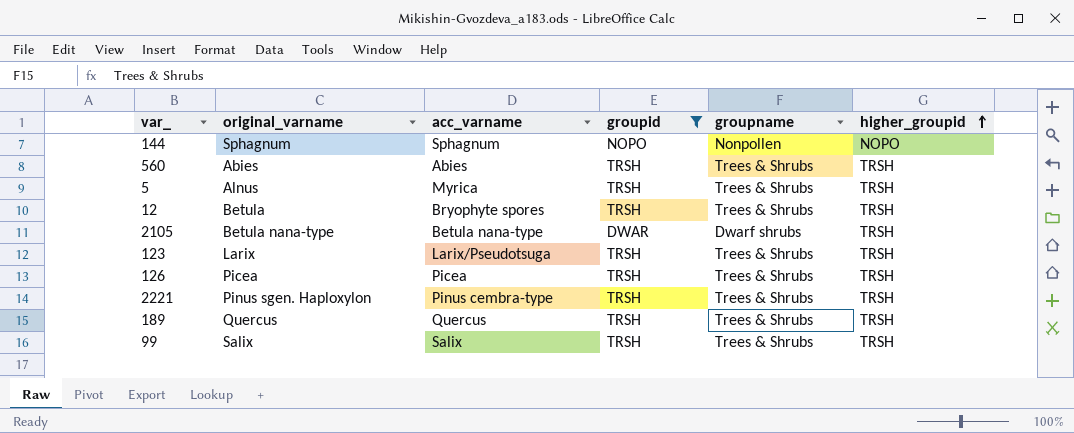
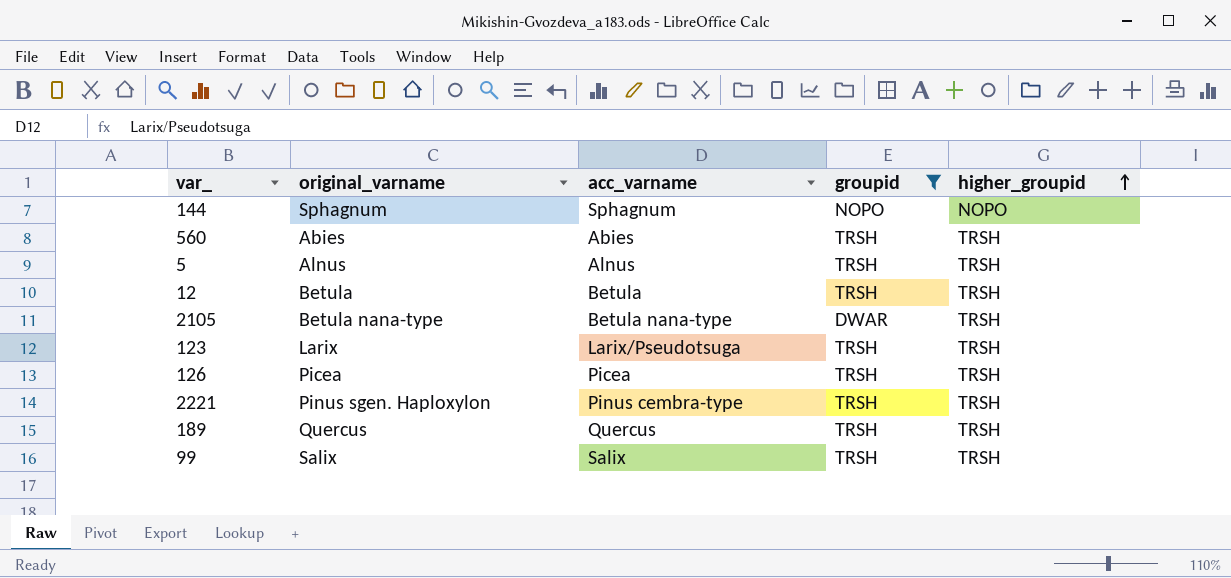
column groupname | position: 5 -> none
5 | acc_varname: Myrica -> Alnus
12 | acc_varname: Bryophyte spores -> Betula

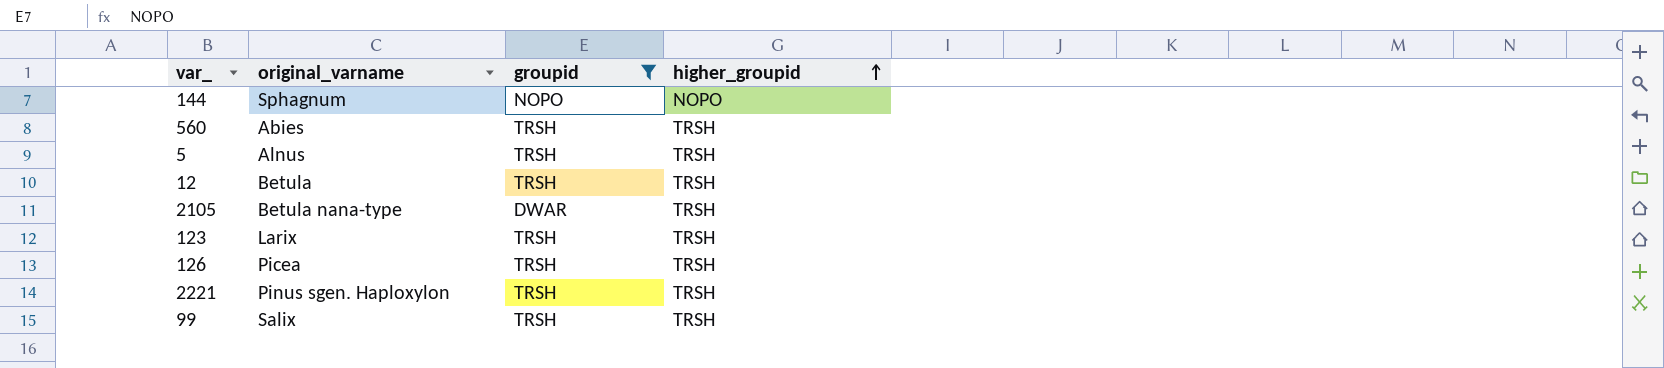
column acc_varname | position: 3 -> none
row 189: Quercus | Quercus | TRSH | TRSH -> none

